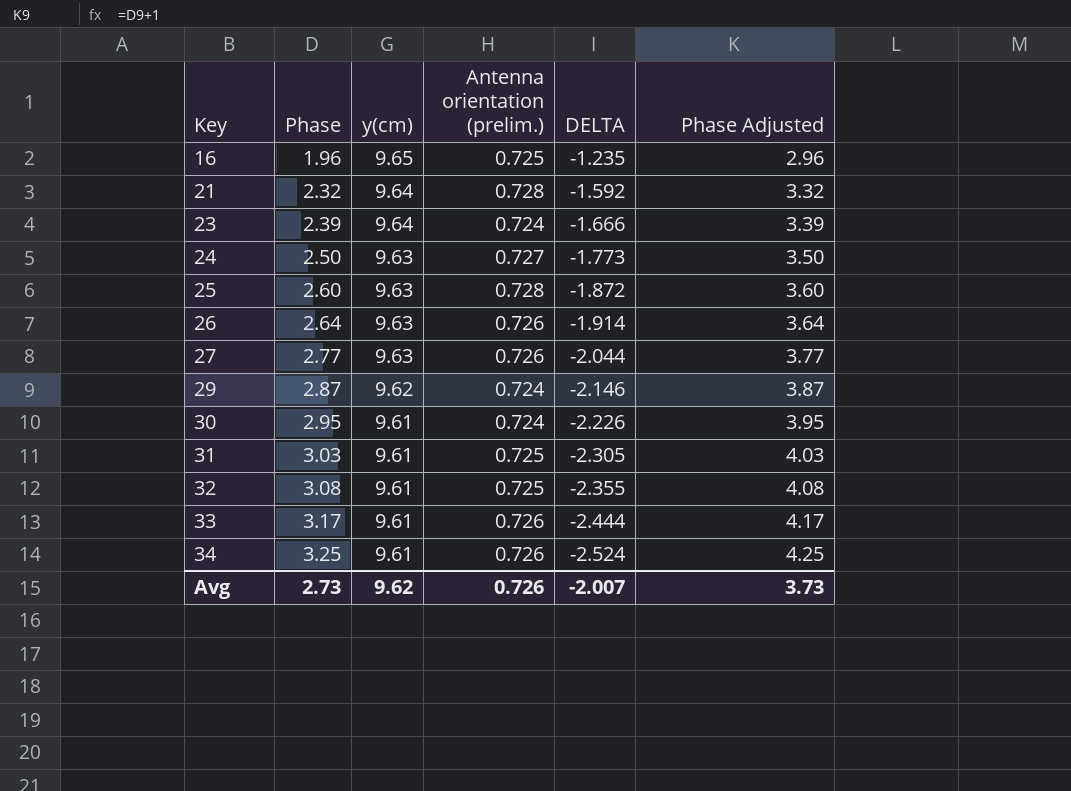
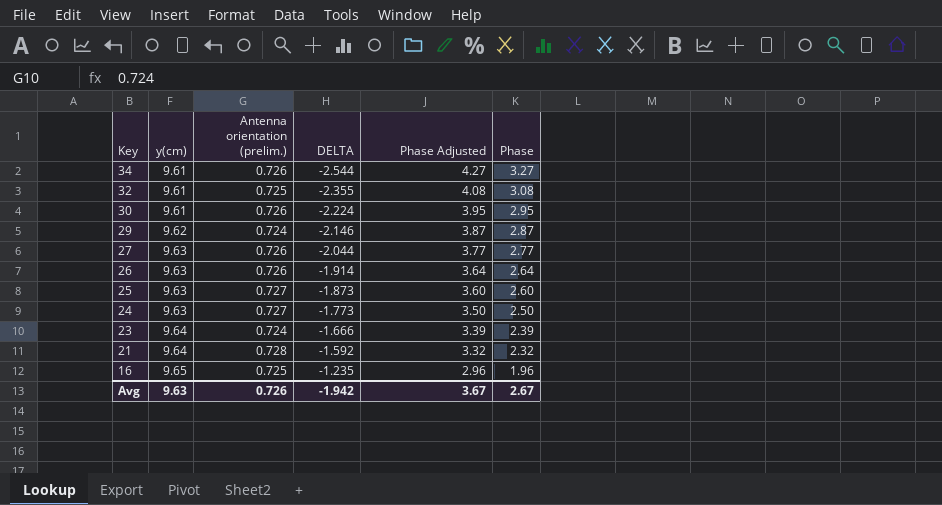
row order: Key ascending -> Key descending
column Phase | position: 2 -> 6
row 31: 3.03 | 9.61 | 0.725 | -2.305 | 4.03 -> none
row 33: 3.17 | 9.61 | 0.726 | -2.444 | 4.17 -> none
34 | DELTA: -2.524 -> -2.544
34 | Phase Adjusted: 4.25 -> 4.27
34 | Phase: 3.25 -> 3.27
30 | Antenna orientation (prelim.): 0.724 -> 0.726
30 | DELTA: -2.226 -> -2.224
25 | Antenna orientation (prelim.): 0.728 -> 0.727
25 | DELTA: -1.872 -> -1.873
Avg | y(cm): 9.62 -> 9.63
Avg | DELTA: -2.007 -> -1.942
Avg | Phase Adjusted: 3.73 -> 3.67
Avg | Phase: 2.73 -> 2.67

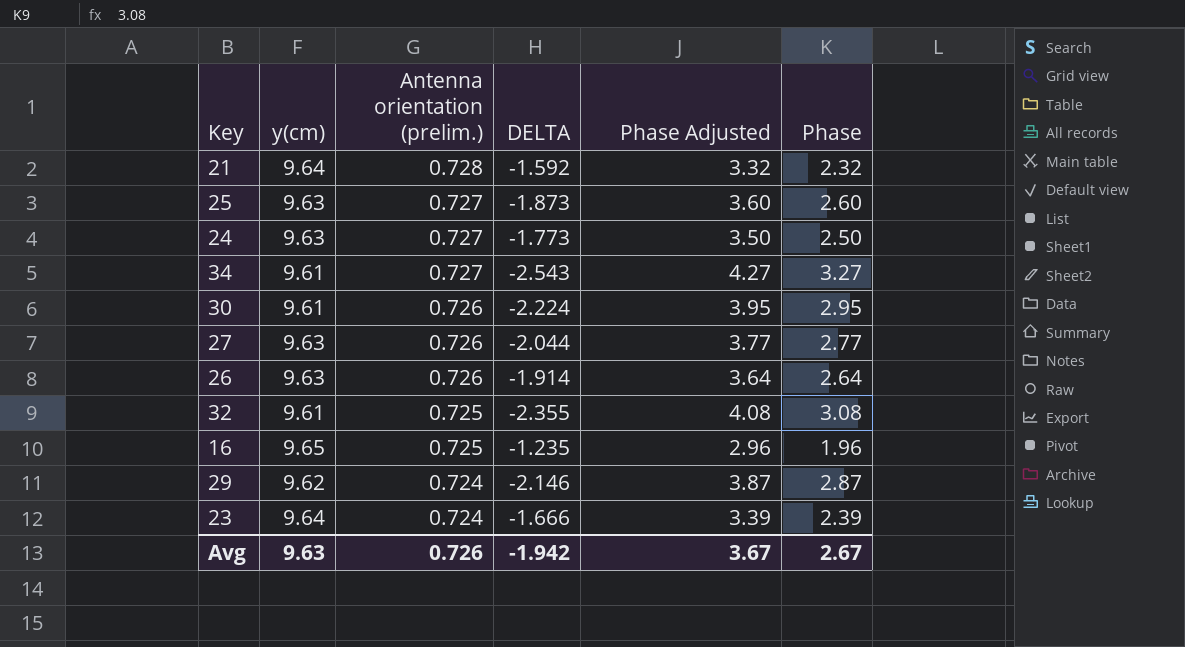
row order: Key descending -> Antenna orientation (prelim.) descending
34 | Antenna orientation (prelim.): 0.726 -> 0.727
34 | DELTA: -2.544 -> -2.543

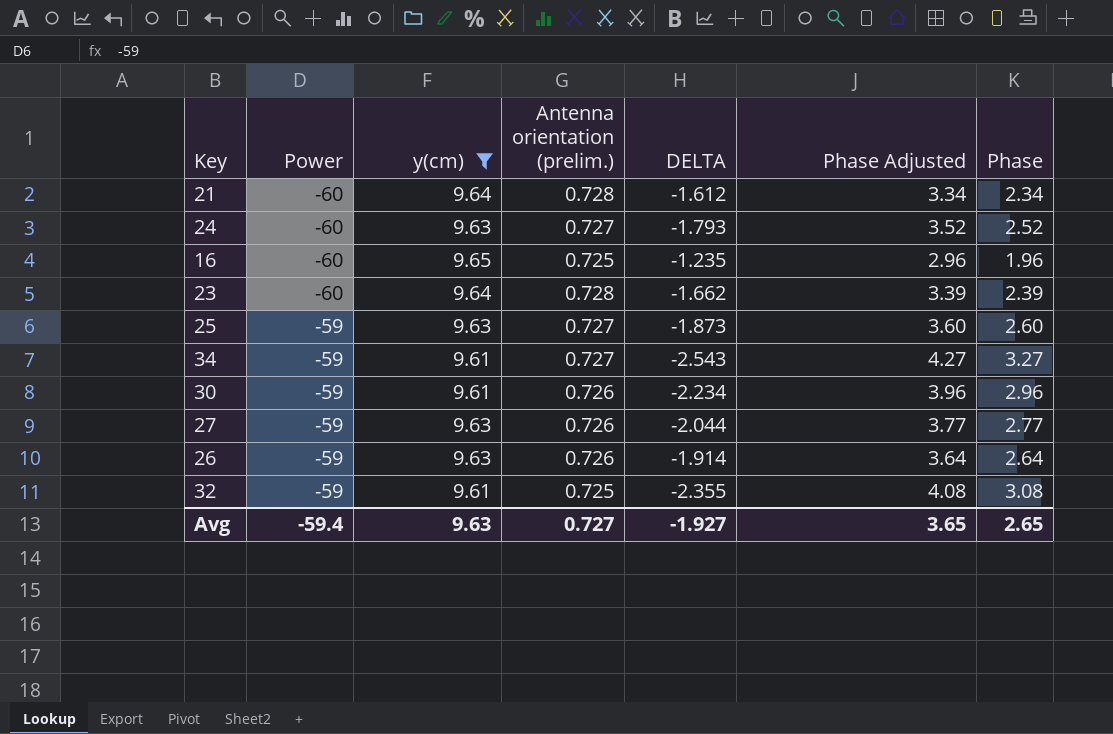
filter: none -> y(cm) != 9.62
row order: Antenna orientation (prelim.) descending -> Power ascending
column Power | position: none -> 2
21 | DELTA: -1.592 -> -1.612
21 | Phase Adjusted: 3.32 -> 3.34
21 | Phase: 2.32 -> 2.34
24 | DELTA: -1.773 -> -1.793
24 | Phase Adjusted: 3.50 -> 3.52
24 | Phase: 2.50 -> 2.52
23 | Antenna orientation (prelim.): 0.724 -> 0.728
23 | DELTA: -1.666 -> -1.662
30 | DELTA: -2.224 -> -2.234
30 | Phase Adjusted: 3.95 -> 3.96
30 | Phase: 2.95 -> 2.96
Avg | Antenna orientation (prelim.): 0.726 -> 0.727
Avg | DELTA: -1.942 -> -1.927
Avg | Phase Adjusted: 3.67 -> 3.65
Avg | Phase: 2.67 -> 2.65

